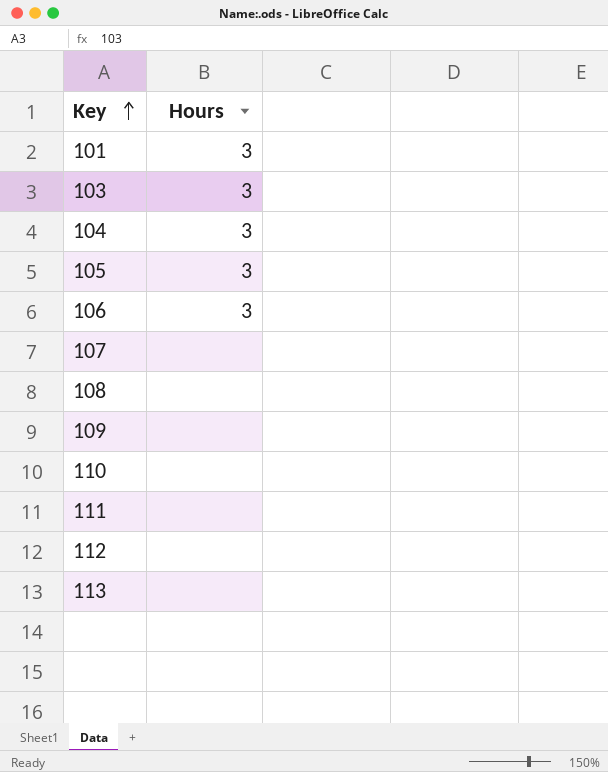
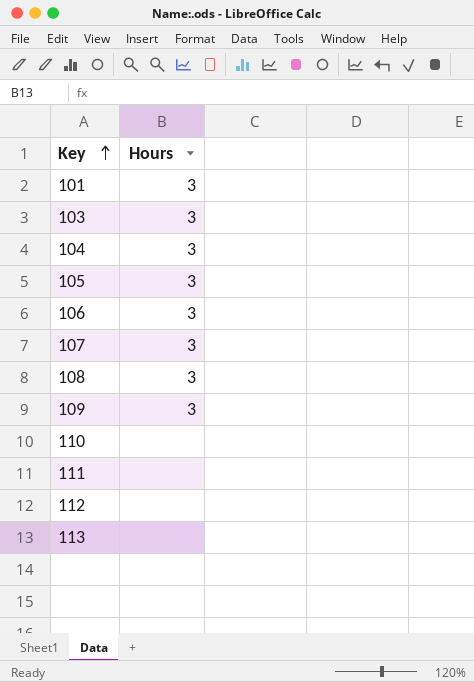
107 | Hours: none -> 3
108 | Hours: none -> 3
109 | Hours: none -> 3

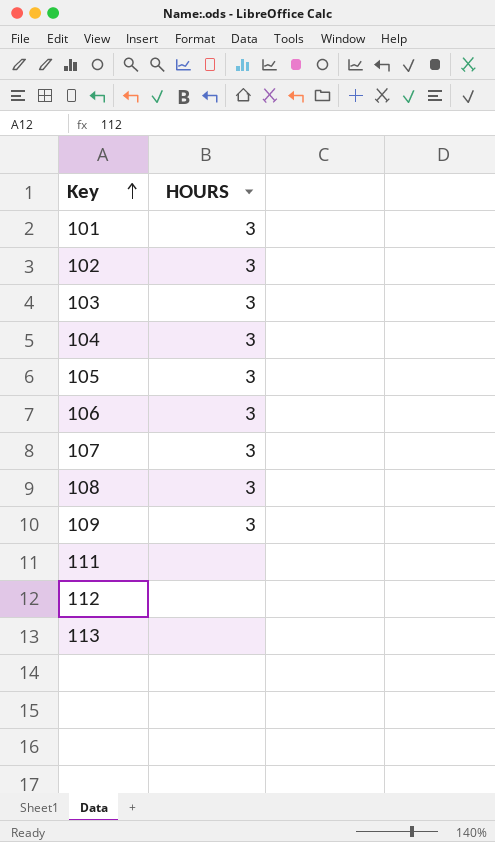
column name: Hours -> HOURS
row 110: none -> none
row 102: none -> 3

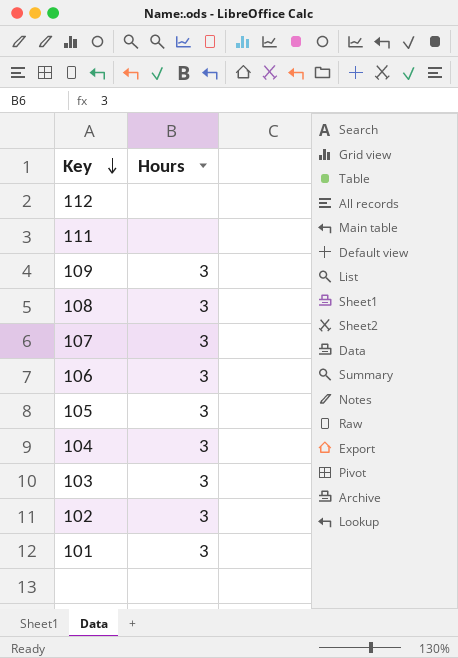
row order: Key ascending -> Key descending
column name: HOURS -> Hours
row 113: none -> none

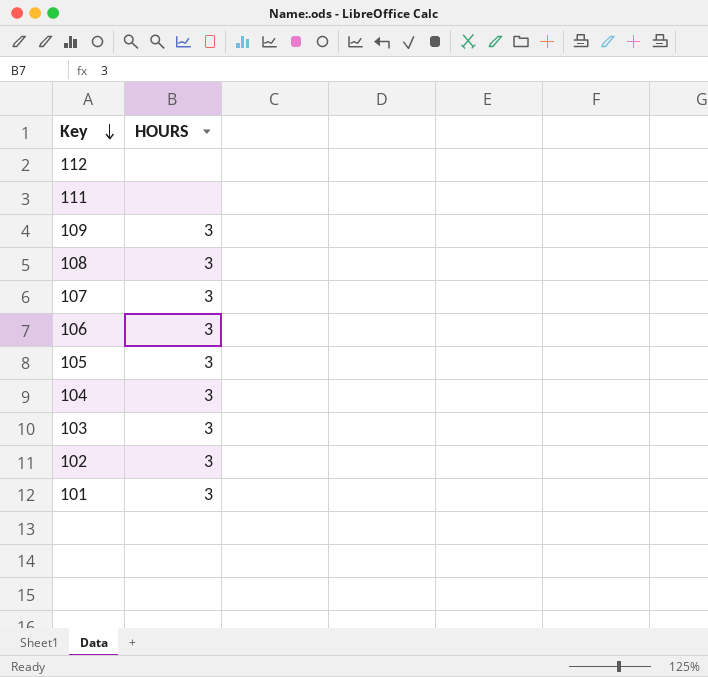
column name: Hours -> HOURS

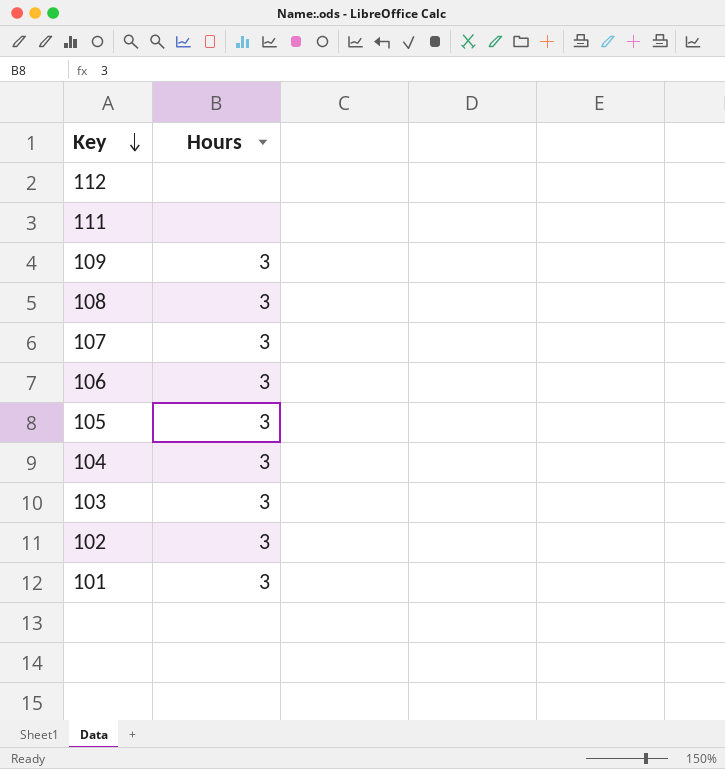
column name: HOURS -> Hours

